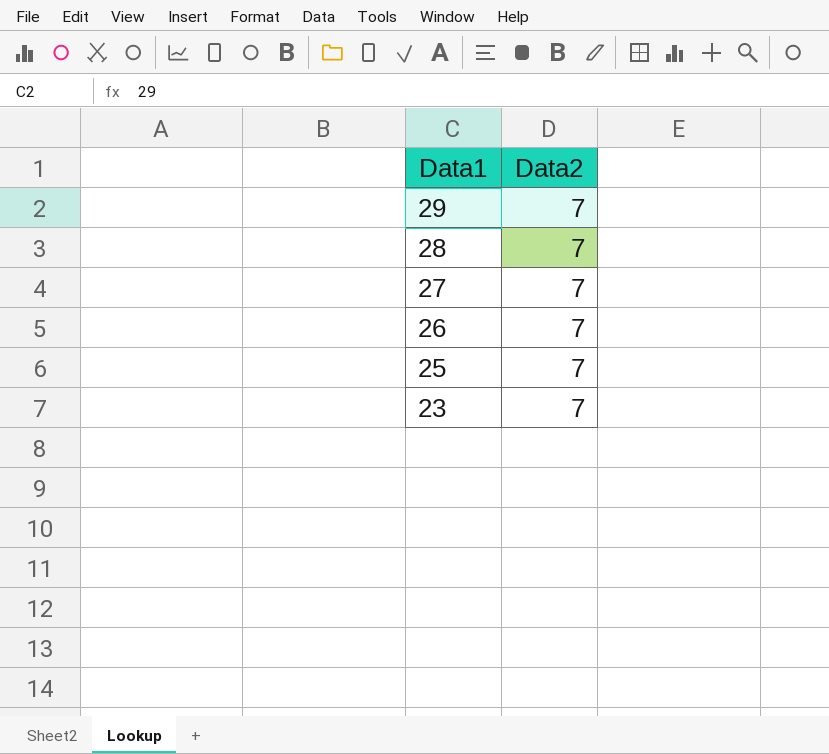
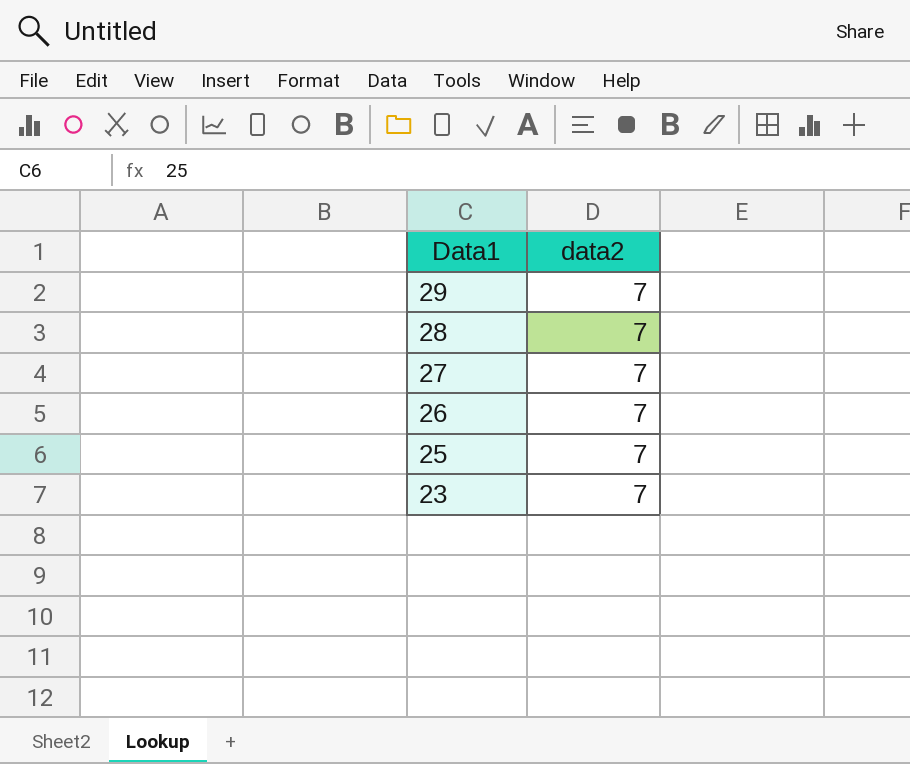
column name: Data2 -> data2

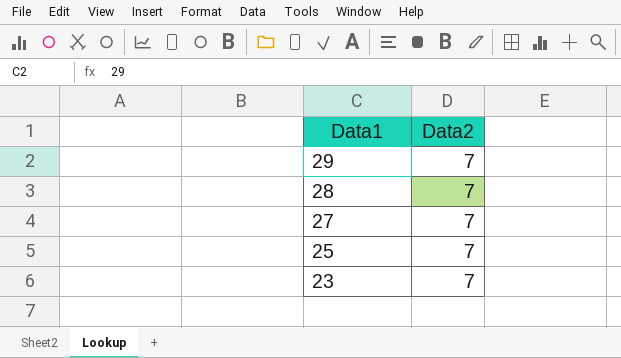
column name: data2 -> Data2
row 26: 7 -> none

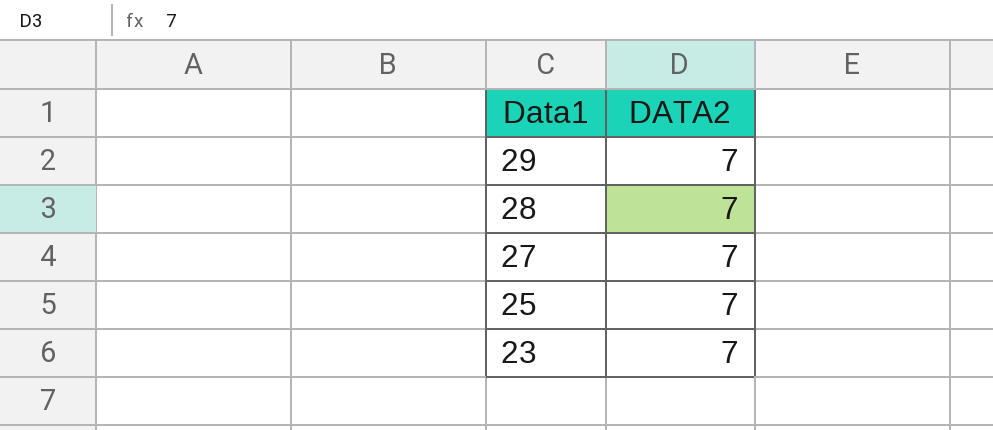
column name: Data2 -> DATA2

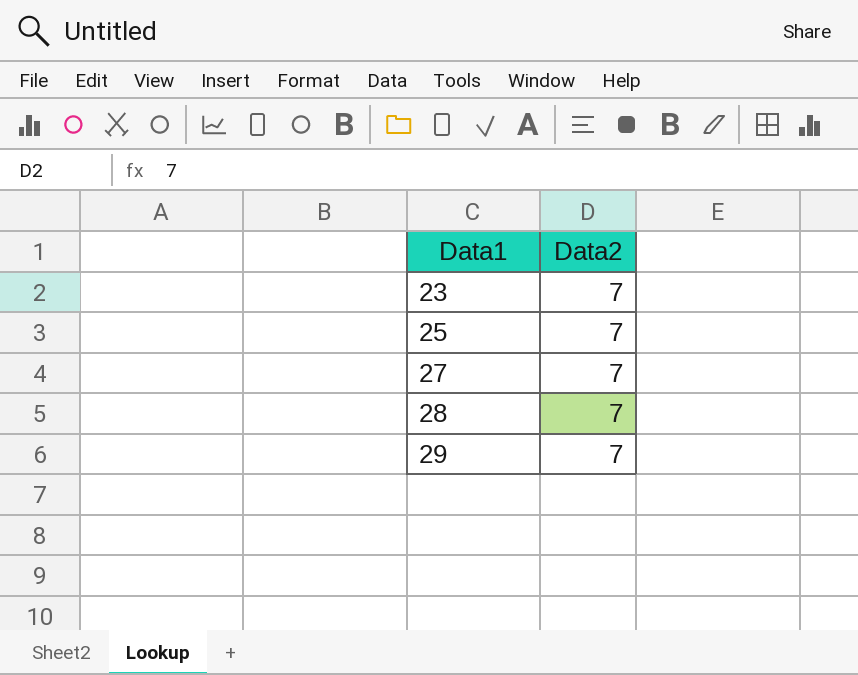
row order: Data1 descending -> Data1 ascending
column name: DATA2 -> Data2

